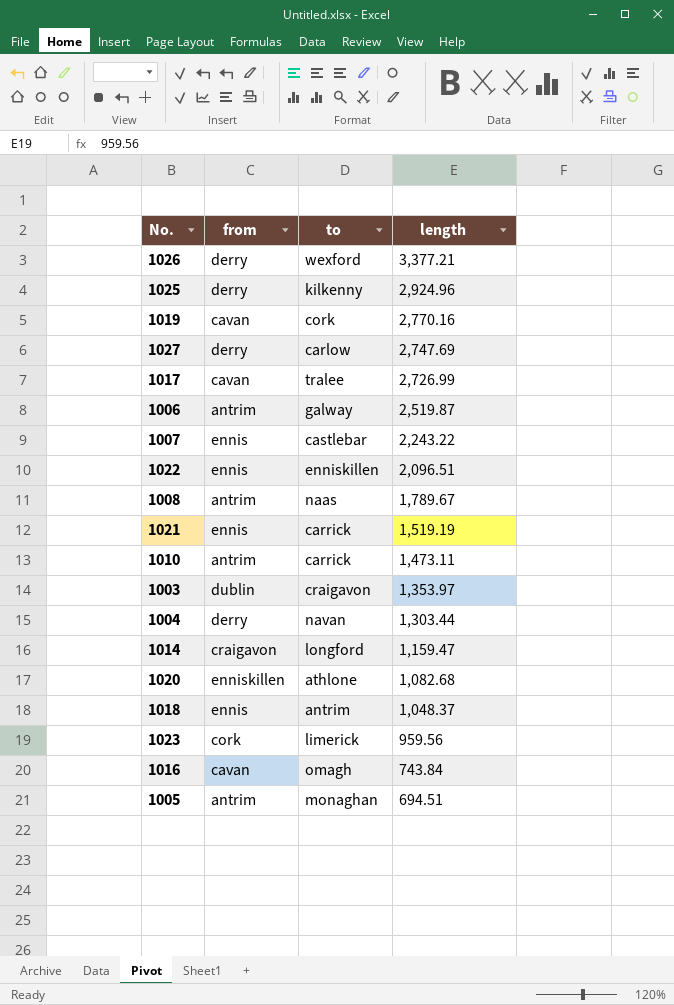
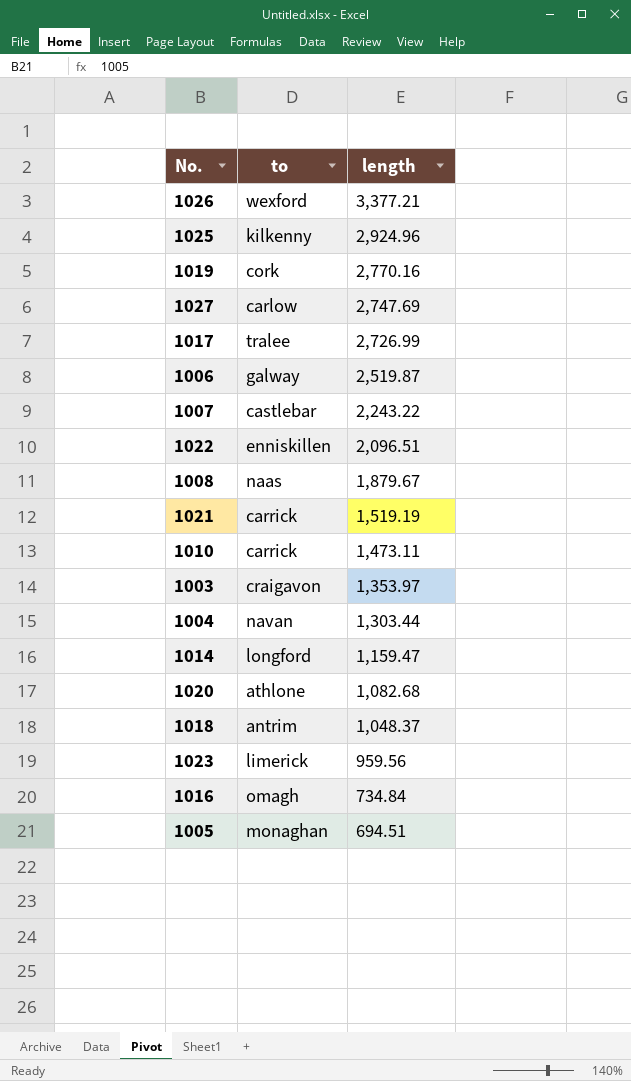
column from | position: 2 -> none
1008 | length: 1,789.67 -> 1,879.67
1016 | length: 743.84 -> 734.84

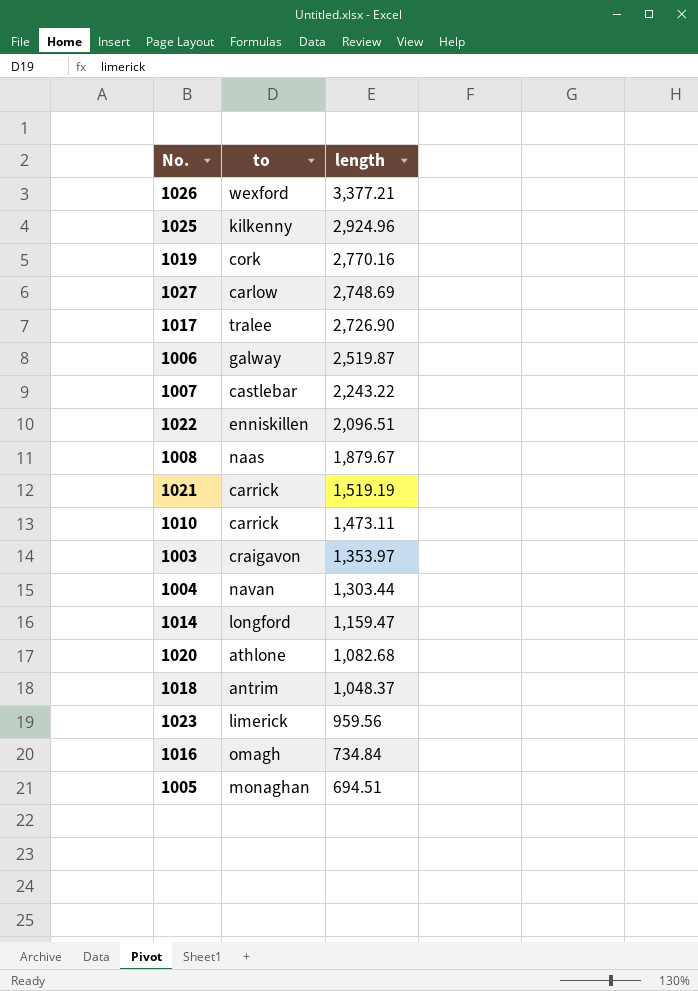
1027 | length: 2,747.69 -> 2,748.69
1017 | length: 2,726.99 -> 2,726.90

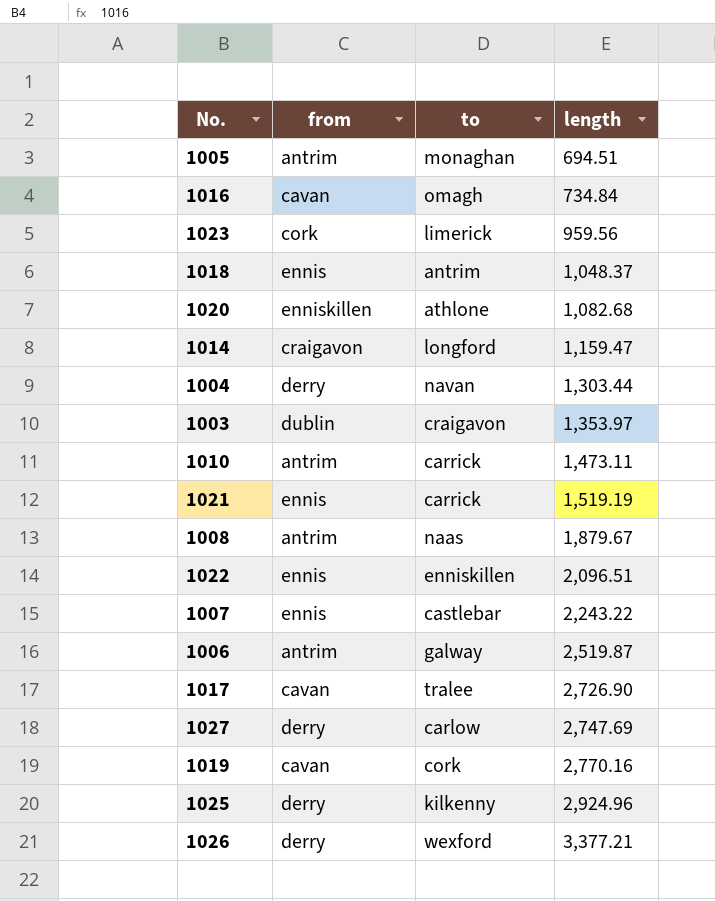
row order: length descending -> length ascending
column from | position: none -> 2
1027 | length: 2,748.69 -> 2,747.69

